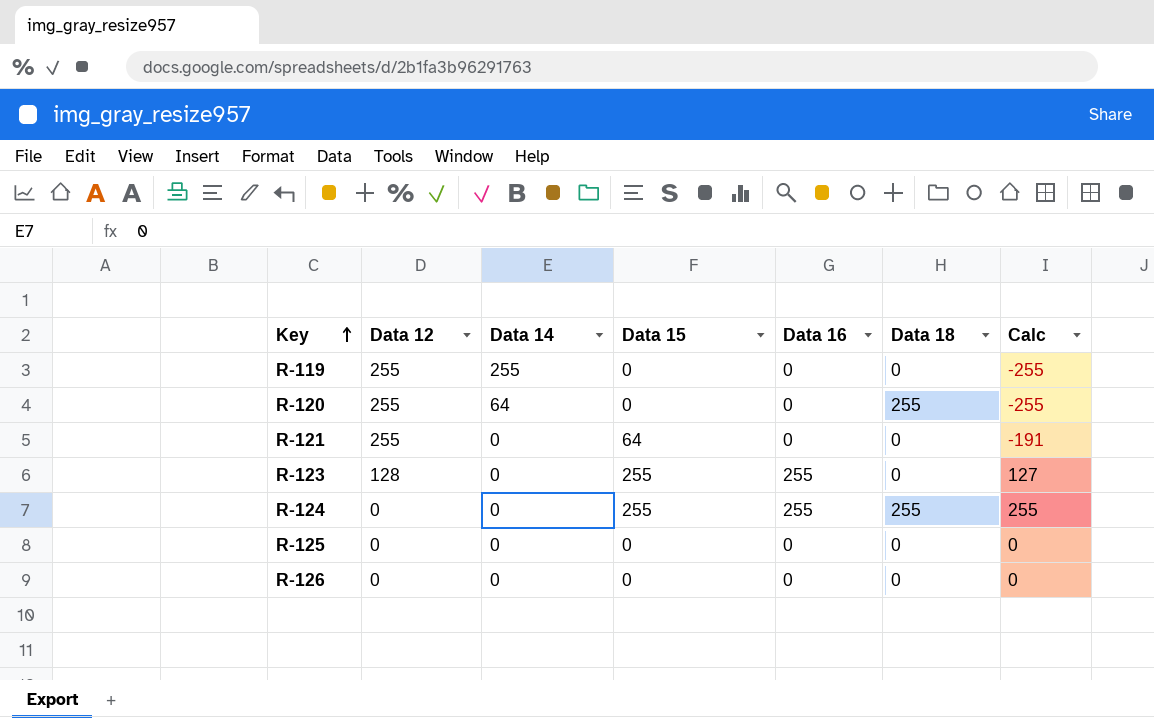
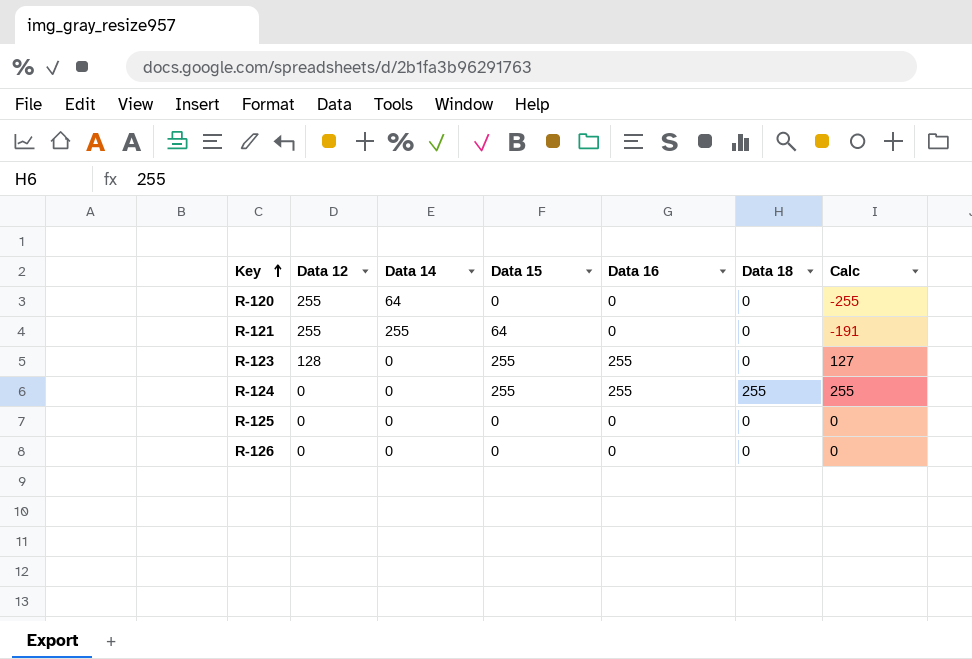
row R-119: 255 | 255 | 0 | 0 | 0 | -255 -> none
R-120 | Data 18: 255 -> 0
R-121 | Data 14: 0 -> 255

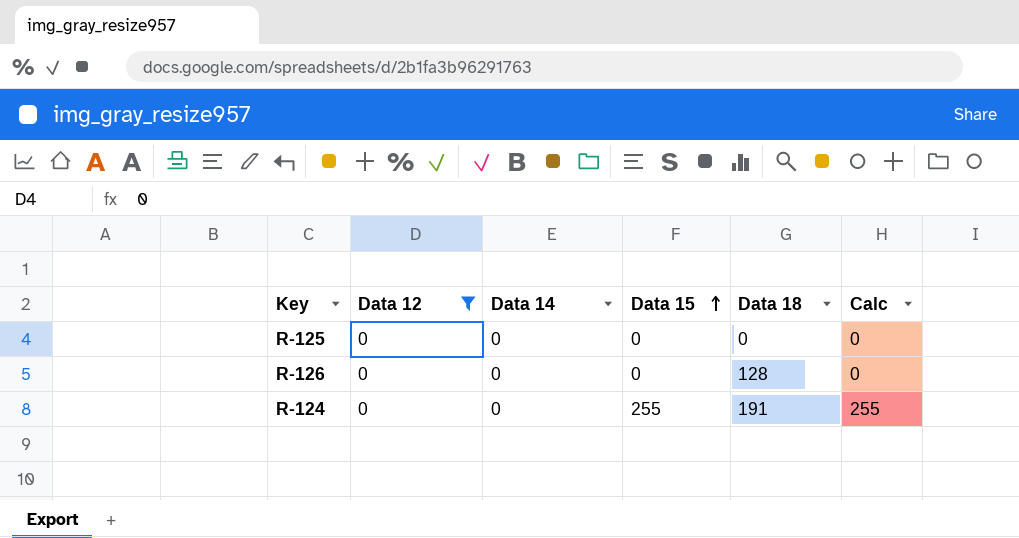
filter: none -> Data 12 = 0
row order: Key ascending -> Data 15 ascending
column Data 16 | position: 5 -> none
R-126 | Data 18: 0 -> 128
R-124 | Data 18: 255 -> 191

